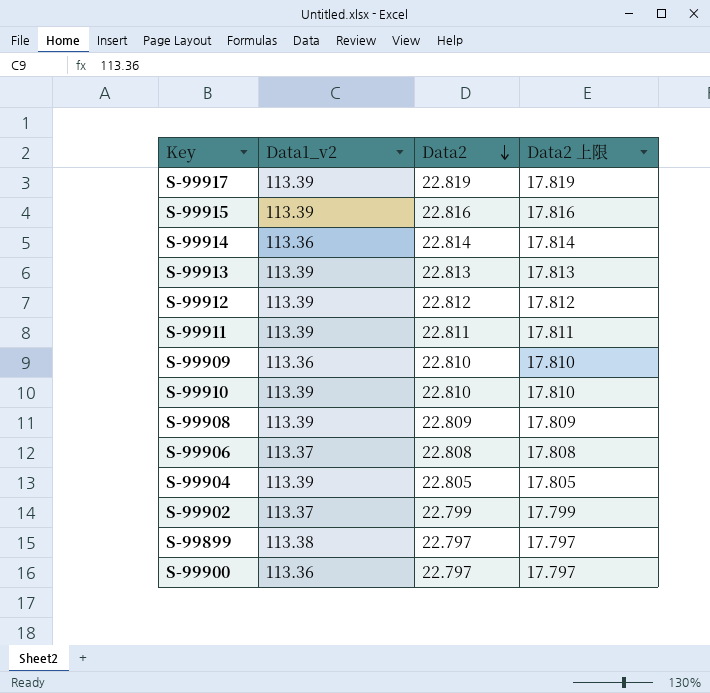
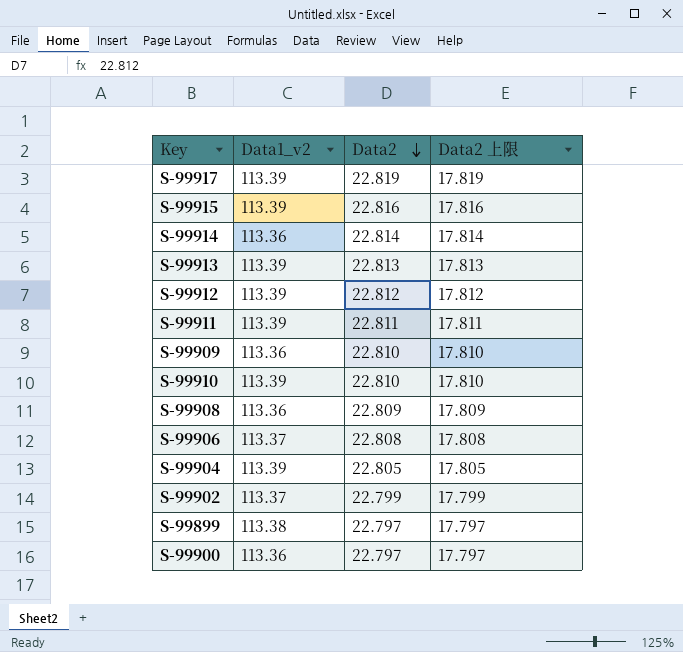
S-99908 | Data1_v2: 113.39 -> 113.36

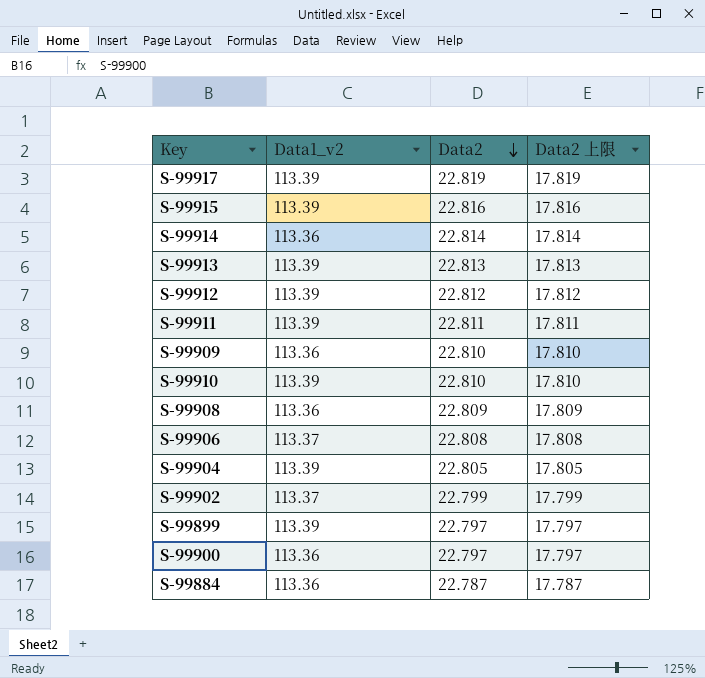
S-99899 | Data1_v2: 113.38 -> 113.39
row S-99884: none -> 113.36 | 22.787 | 17.787

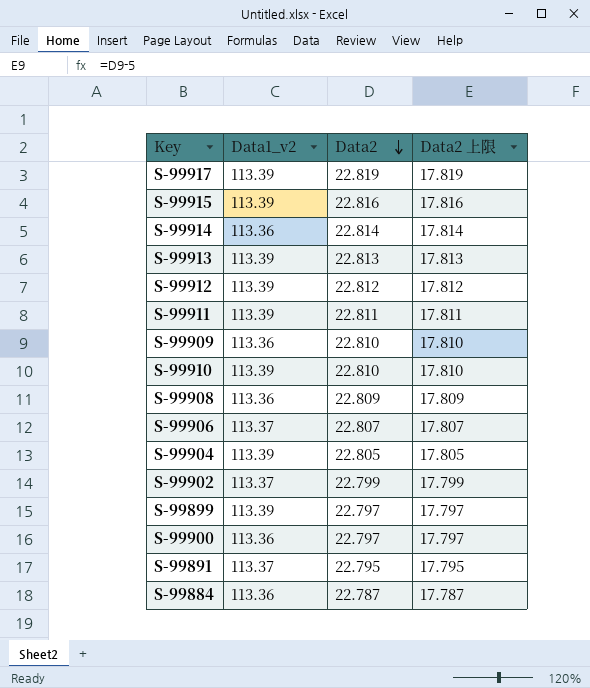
S-99906 | Data2: 22.808 -> 22.807
S-99906 | Data2 上限: 17.808 -> 17.807
row S-99891: none -> 113.37 | 22.795 | 17.795

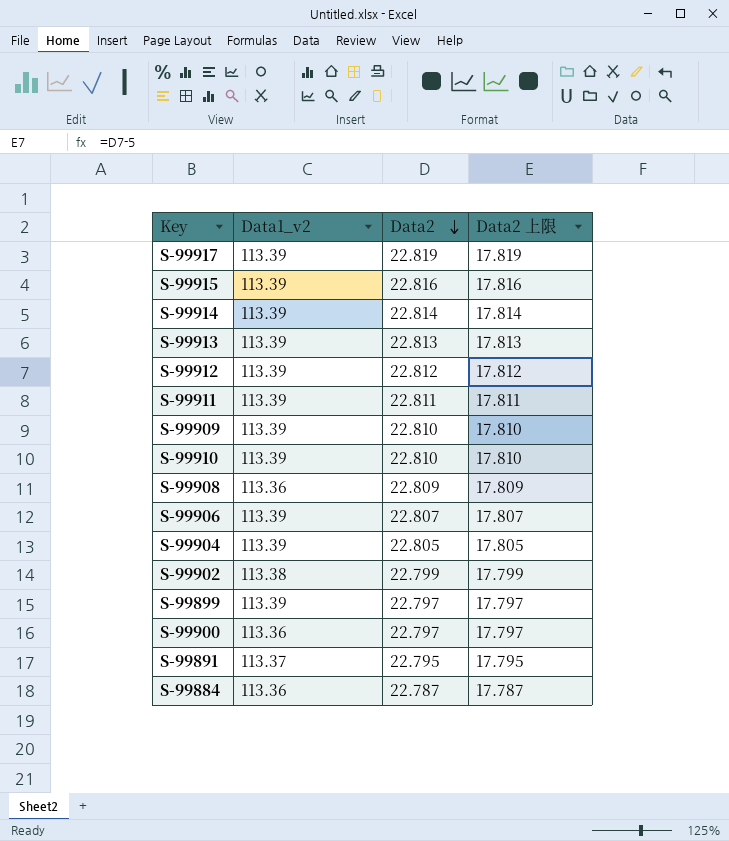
S-99914 | Data1_v2: 113.36 -> 113.39
S-99909 | Data1_v2: 113.36 -> 113.39
S-99906 | Data1_v2: 113.37 -> 113.39
S-99902 | Data1_v2: 113.37 -> 113.38

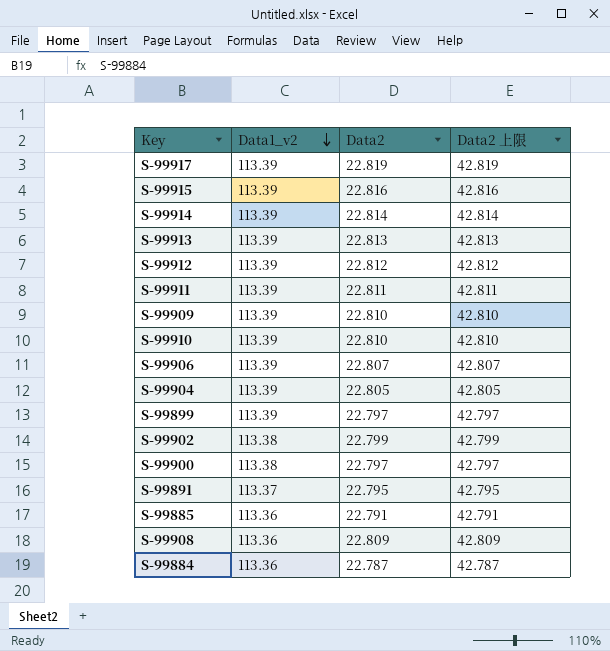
row order: Data2 descending -> Data1_v2 descending
column Data2 上限 | formula: [Data2] - 5 -> [Data2] + 20
S-99900 | Data1_v2: 113.36 -> 113.38
row S-99885: none -> 113.36 | 22.791 | 42.791

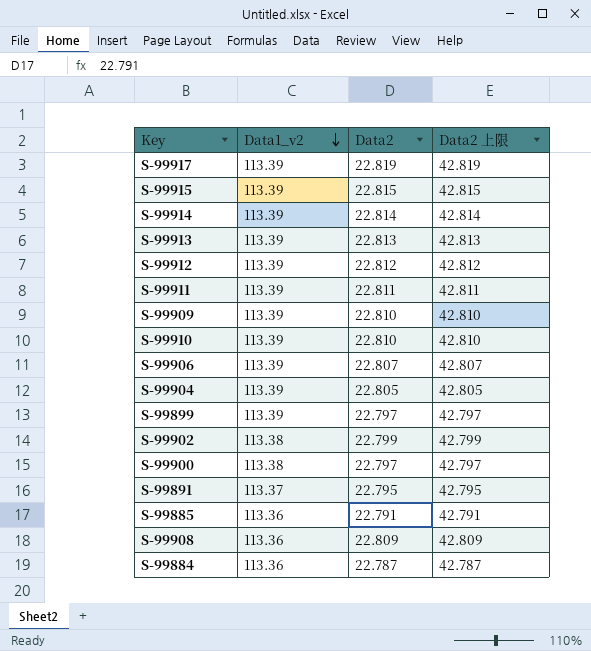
S-99915 | Data2: 22.816 -> 22.815
S-99915 | Data2 上限: 42.816 -> 42.815

